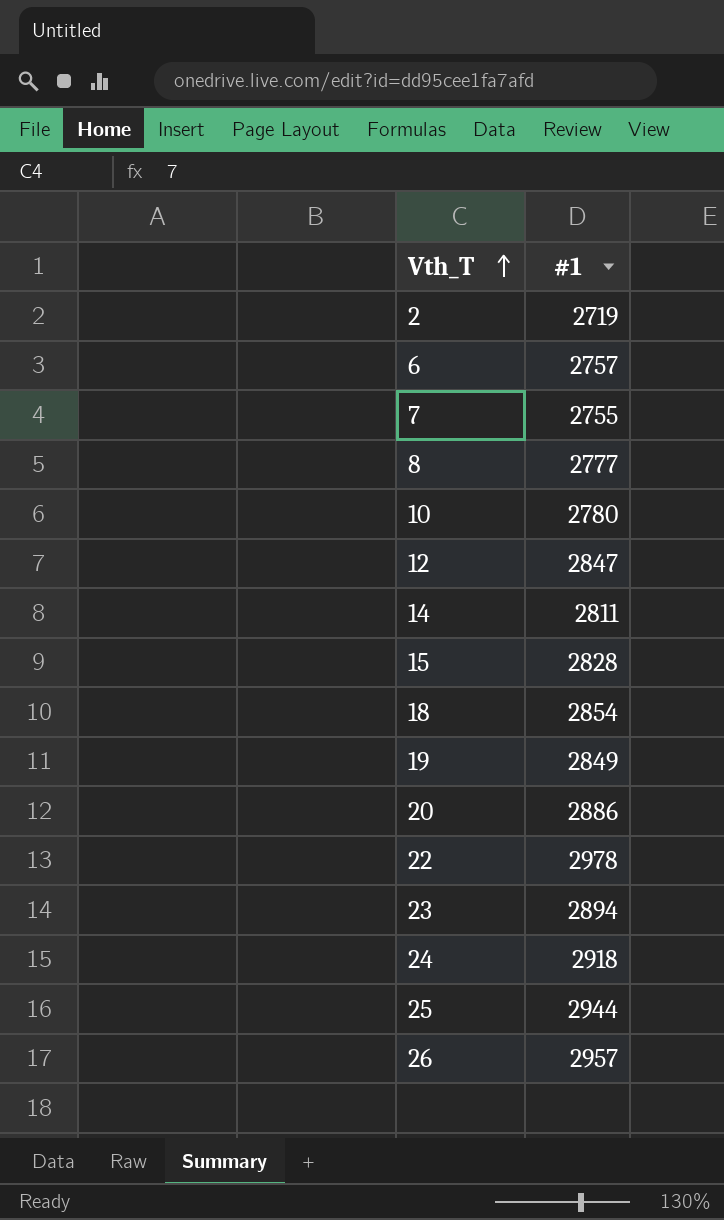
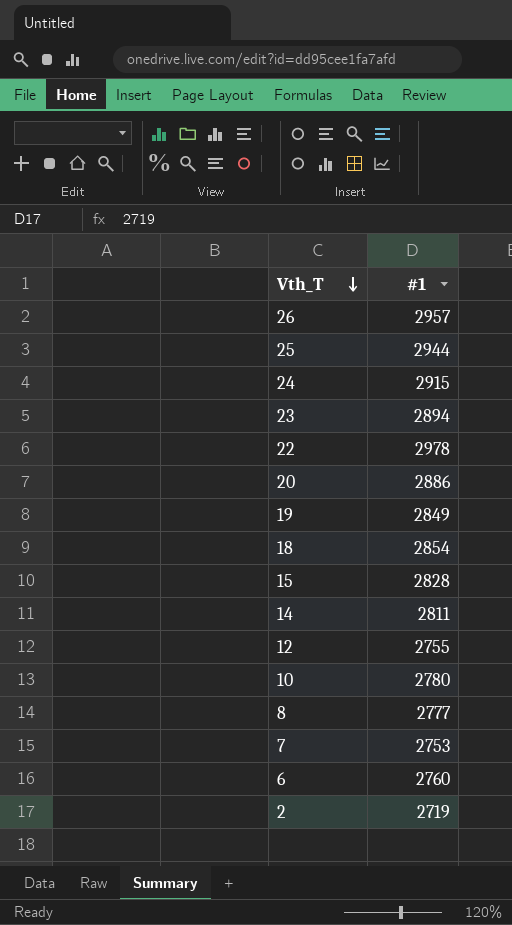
row order: Vth_T ascending -> Vth_T descending
24 | #1: 2918 -> 2915
12 | #1: 2847 -> 2755
7 | #1: 2755 -> 2753
6 | #1: 2757 -> 2760

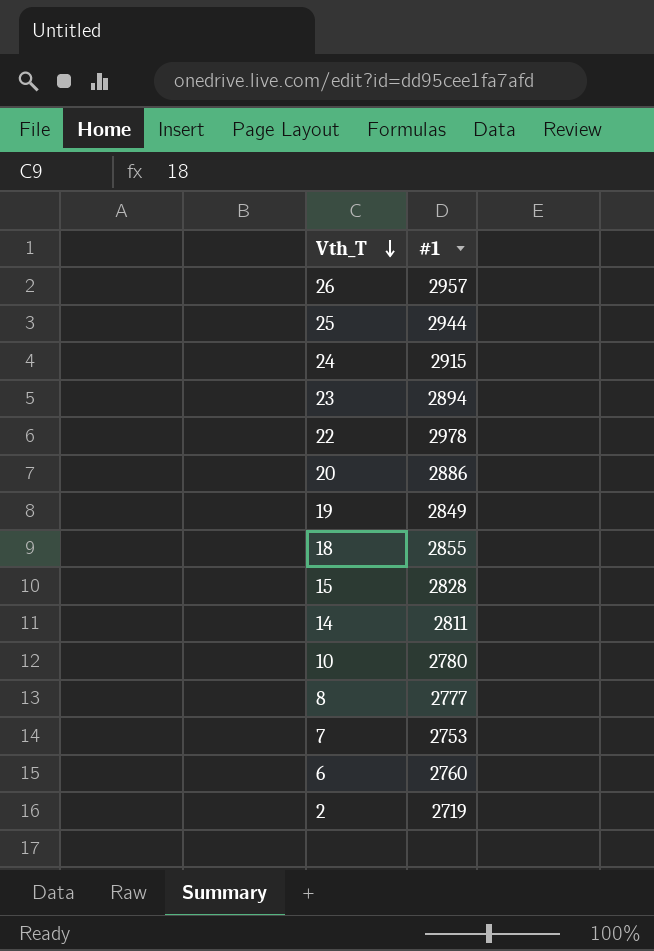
row 12: 2755 -> none
18 | #1: 2854 -> 2855

